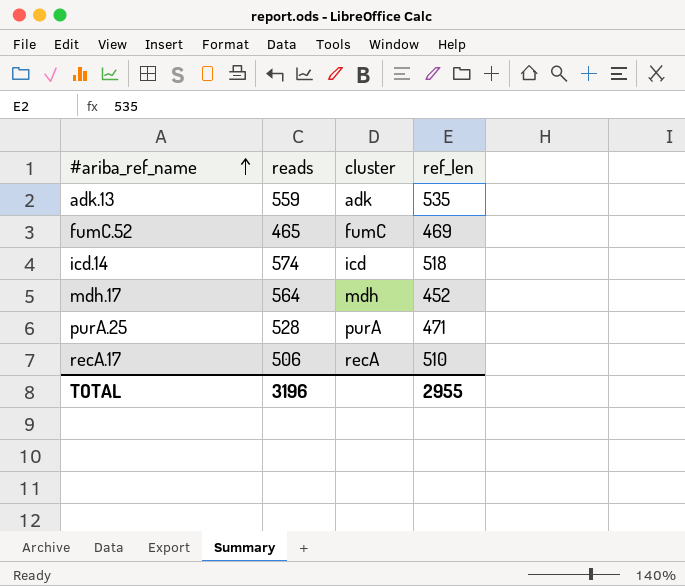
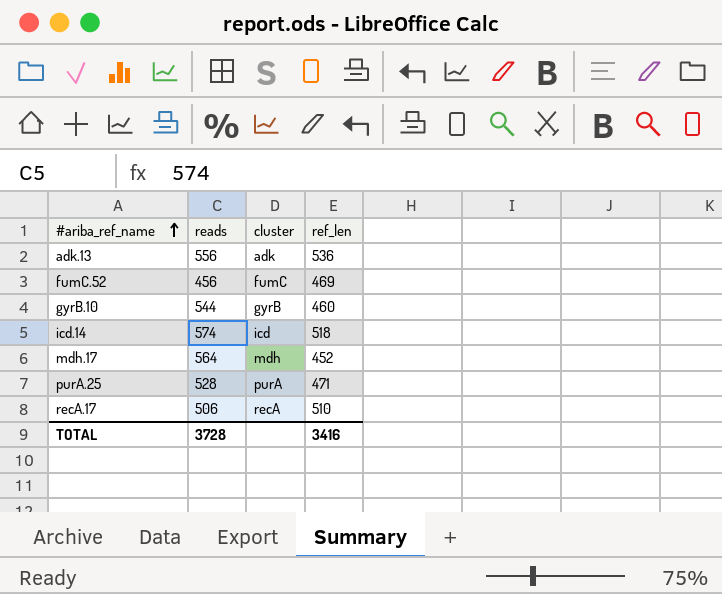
adk.13 | reads: 559 -> 556
adk.13 | ref_len: 535 -> 536
fumC.52 | reads: 465 -> 456
row gyrB.10: none -> 544 | gyrB | 460
TOTAL | reads: 3196 -> 3728
TOTAL | ref_len: 2955 -> 3416

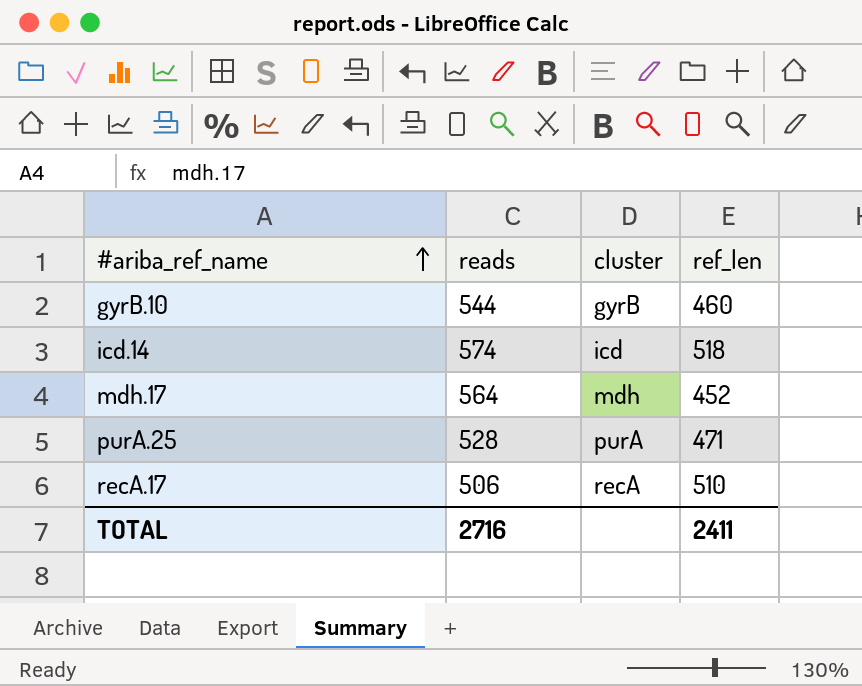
row adk.13: 556 | adk | 536 -> none
row fumC.52: 456 | fumC | 469 -> none
TOTAL | reads: 3728 -> 2716
TOTAL | ref_len: 3416 -> 2411

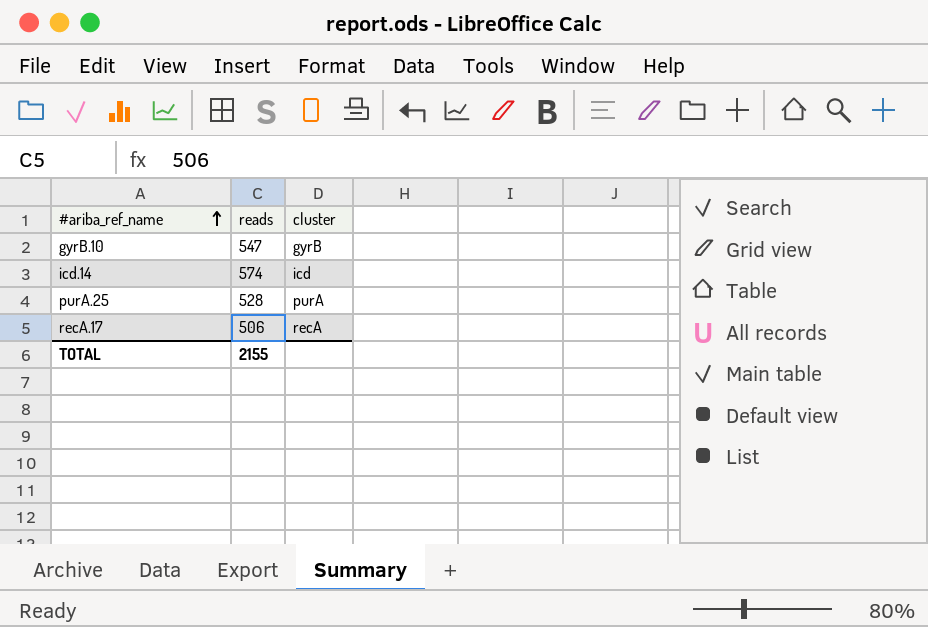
column ref_len | position: 4 -> none
row mdh.17: 564 | mdh | 452 -> none
gyrB.10 | reads: 544 -> 547
TOTAL | reads: 2716 -> 2155

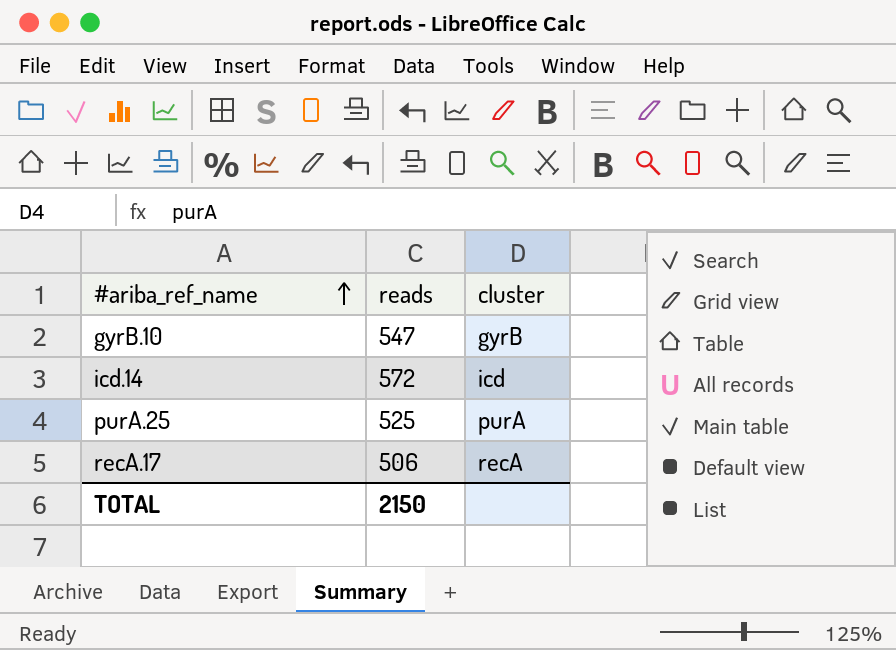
icd.14 | reads: 574 -> 572
purA.25 | reads: 528 -> 525
TOTAL | reads: 2155 -> 2150

